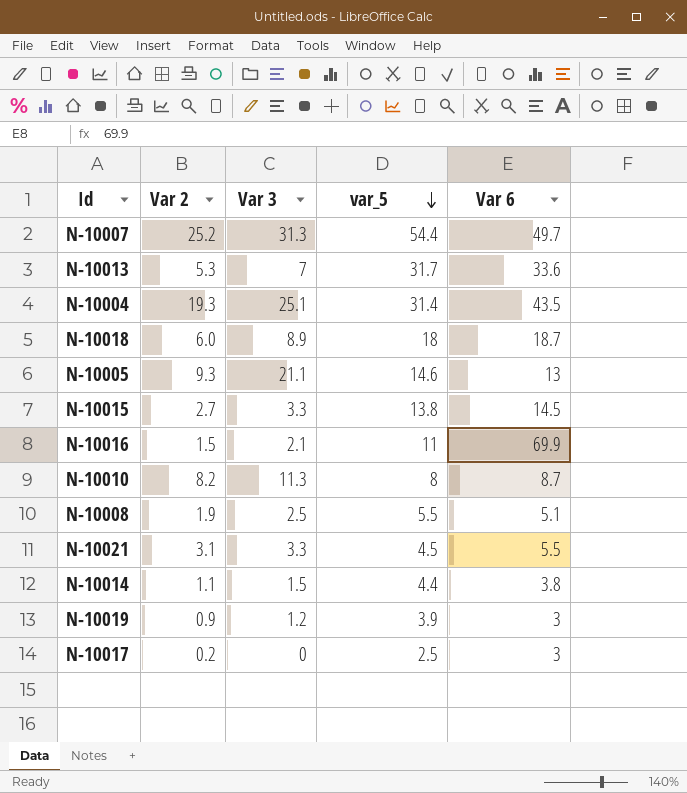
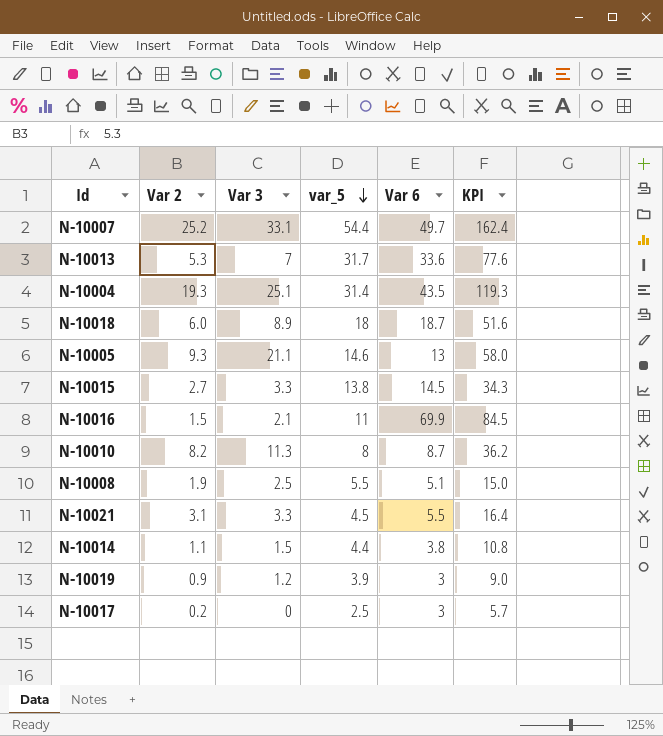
column KPI | formula: none -> [Var 2] + [Var 3] + [var_5] + [Var 6]
N-10007 | Var 3: 31.3 -> 33.1

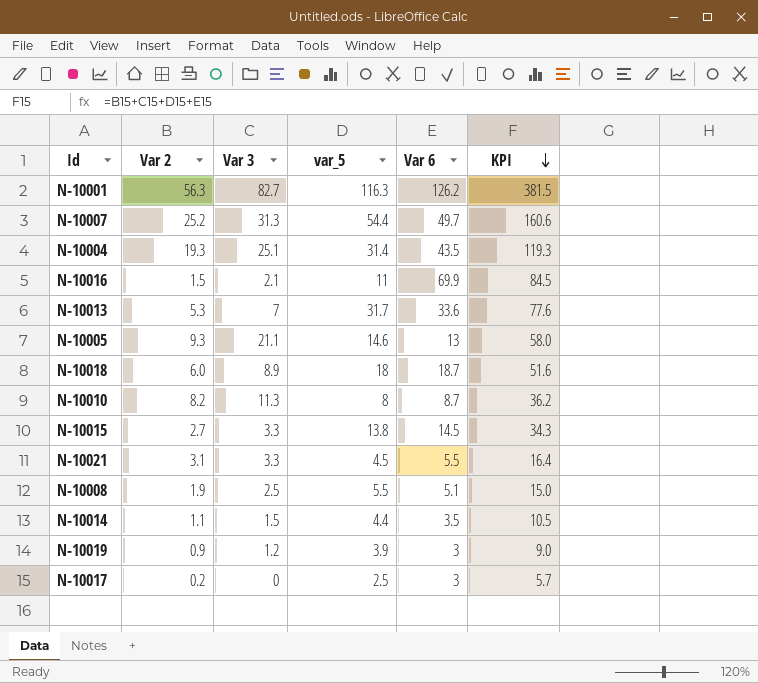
row order: var_5 descending -> KPI descending
row N-10001: none -> 56.3 | 82.7 | 116.3 | 126.2 | 381.5
N-10007 | Var 3: 33.1 -> 31.3
N-10007 | KPI: 162.4 -> 160.6
N-10014 | Var 6: 3.8 -> 3.5
N-10014 | KPI: 10.8 -> 10.5

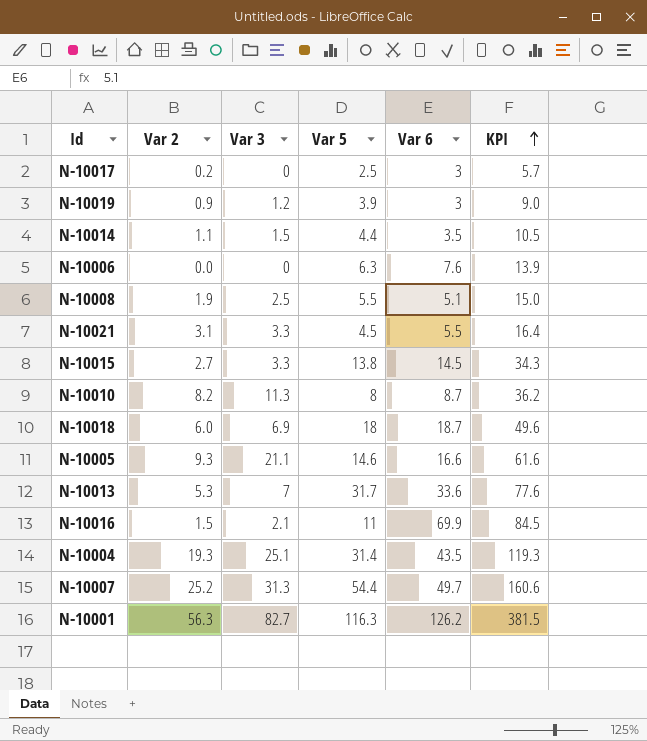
row order: KPI descending -> KPI ascending
column name: var_5 -> Var 5
row N-10006: none -> 0.0 | 0 | 6.3 | 7.6 | 13.9
N-10018 | Var 3: 8.9 -> 6.9
N-10018 | KPI: 51.6 -> 49.6
N-10005 | Var 6: 13 -> 16.6
N-10005 | KPI: 58.0 -> 61.6

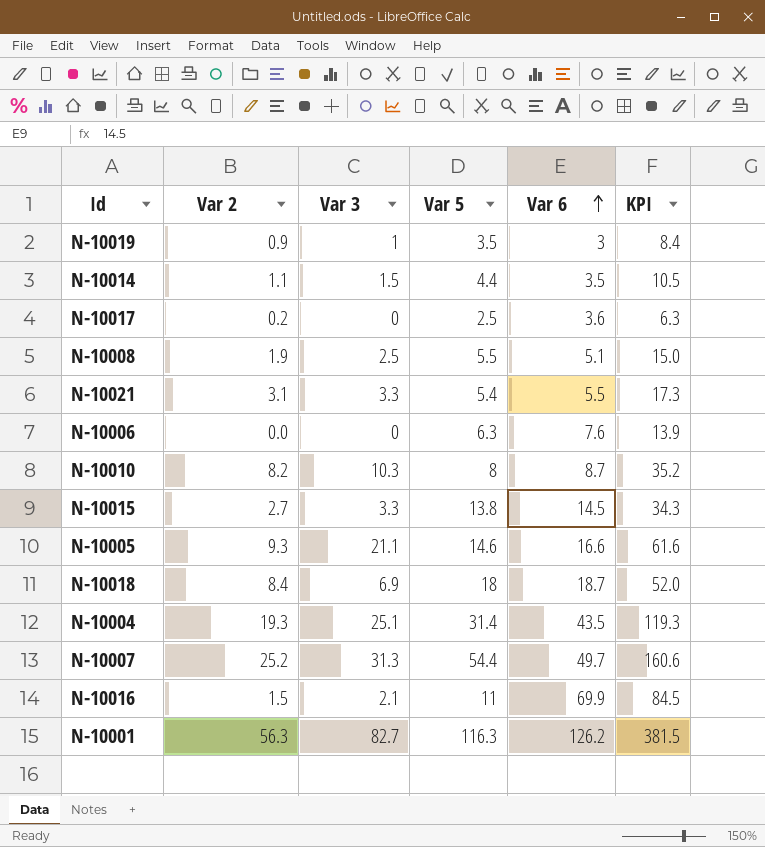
row order: KPI ascending -> Var 6 ascending
row N-10013: 5.3 | 7 | 31.7 | 33.6 | 77.6 -> none
N-10019 | Var 3: 1.2 -> 1
N-10019 | Var 5: 3.9 -> 3.5
N-10019 | KPI: 9.0 -> 8.4
N-10017 | Var 6: 3 -> 3.6
N-10017 | KPI: 5.7 -> 6.3
N-10021 | Var 5: 4.5 -> 5.4
N-10021 | KPI: 16.4 -> 17.3
N-10010 | Var 3: 11.3 -> 10.3
N-10010 | KPI: 36.2 -> 35.2
N-10018 | Var 2: 6.0 -> 8.4
N-10018 | KPI: 49.6 -> 52.0

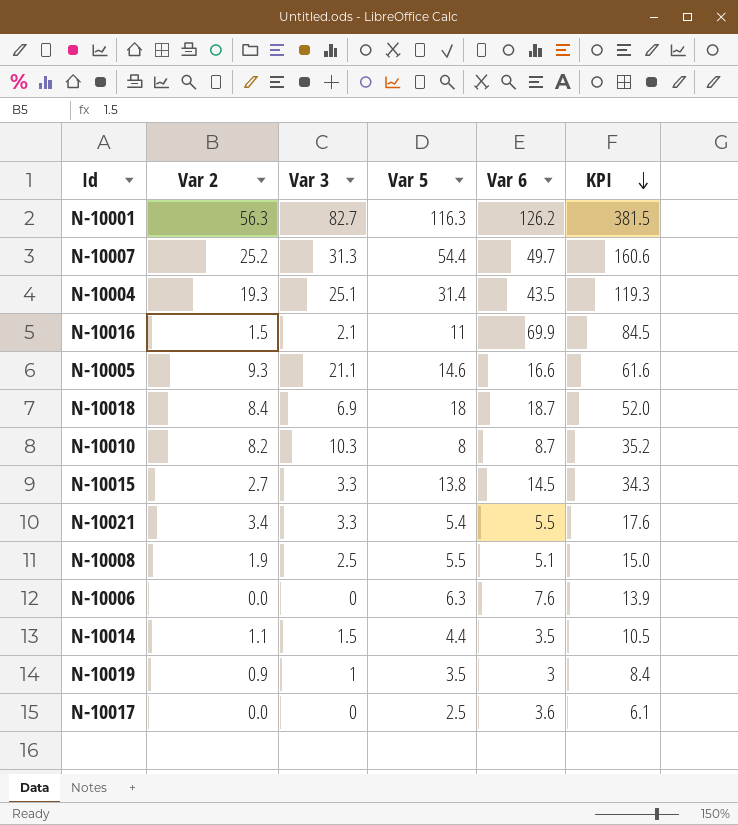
row order: Var 6 ascending -> KPI descending
N-10021 | Var 2: 3.1 -> 3.4
N-10021 | KPI: 17.3 -> 17.6
N-10017 | Var 2: 0.2 -> 0.0
N-10017 | KPI: 6.3 -> 6.1

